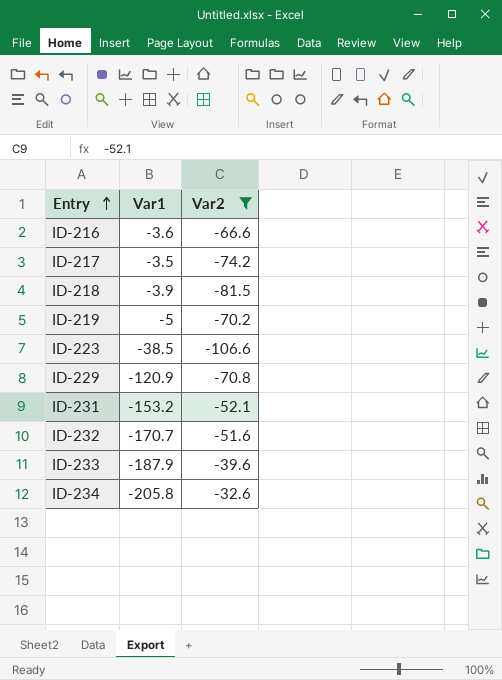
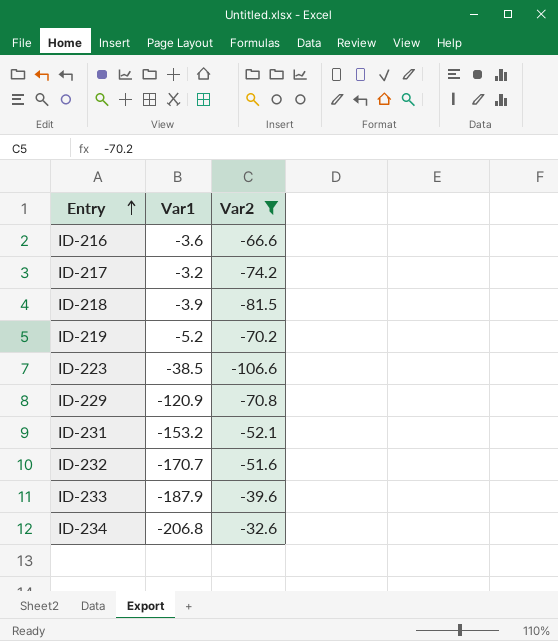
ID-217 | Var1: -3.5 -> -3.2
ID-219 | Var1: -5 -> -5.2
ID-234 | Var1: -205.8 -> -206.8

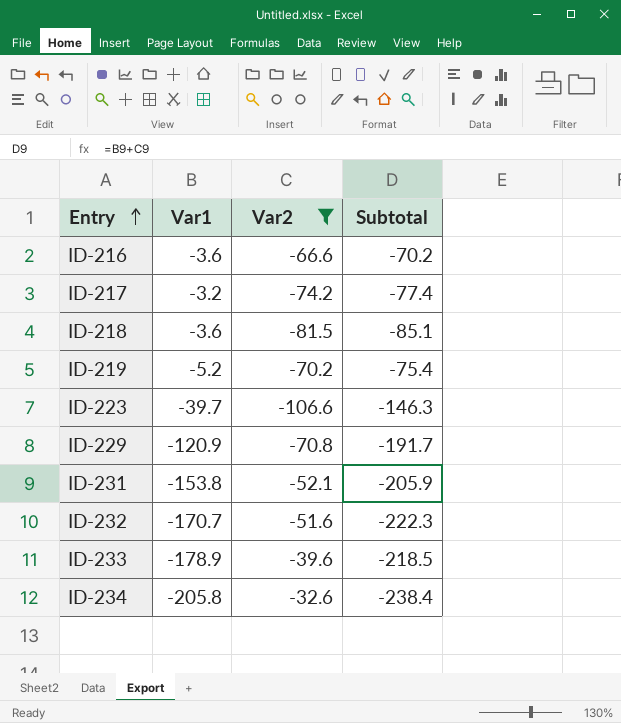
column Subtotal | formula: none -> [Var1] + [Var2]
ID-218 | Var1: -3.9 -> -3.6
ID-223 | Var1: -38.5 -> -39.7
ID-231 | Var1: -153.2 -> -153.8
ID-233 | Var1: -187.9 -> -178.9
ID-234 | Var1: -206.8 -> -205.8

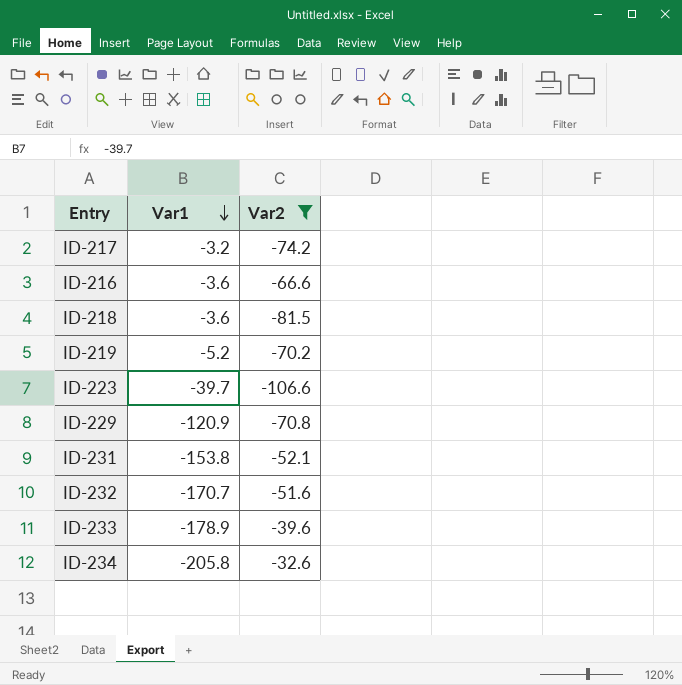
row order: Entry ascending -> Var1 descending
column Subtotal | formula: [Var1] + [Var2] -> none

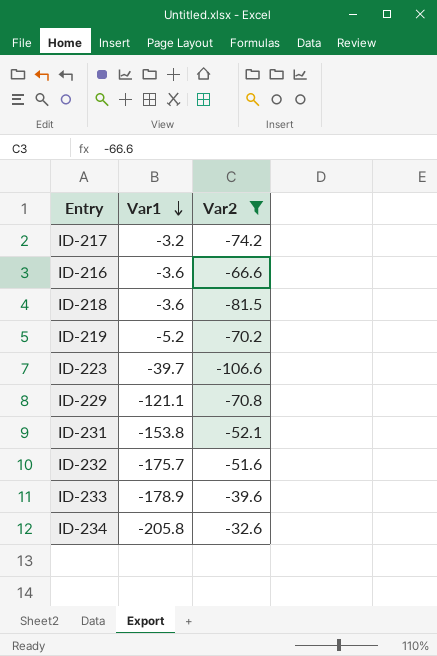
ID-229 | Var1: -120.9 -> -121.1
ID-232 | Var1: -170.7 -> -175.7

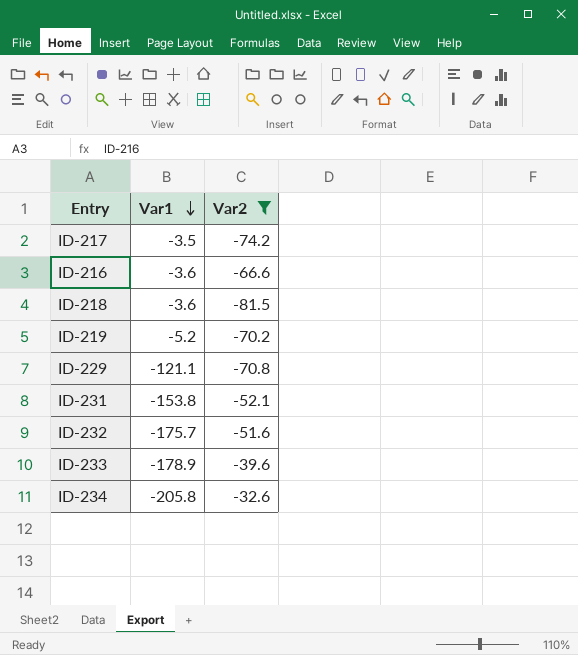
row ID-223: -39.7 | -106.6 -> none
ID-217 | Var1: -3.2 -> -3.5

